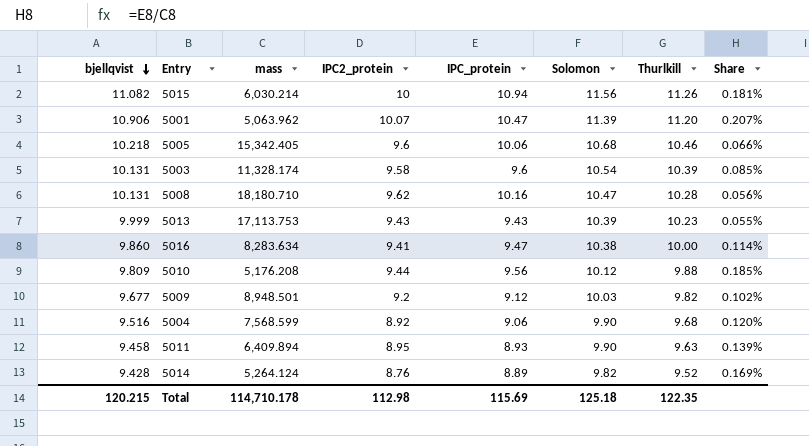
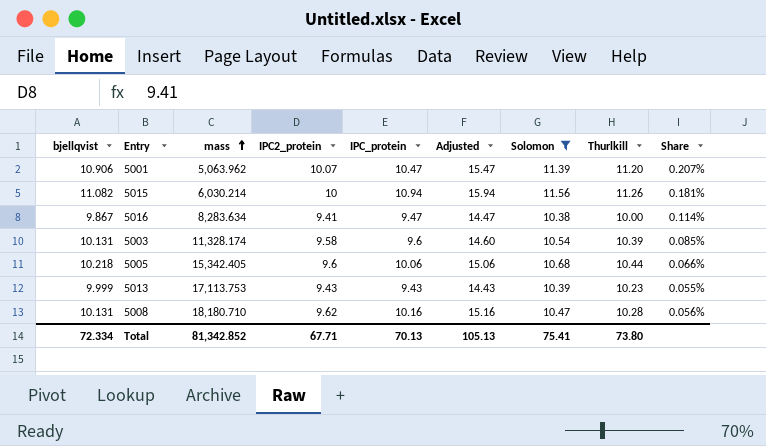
filter: none -> Solomon >= 10.38
row order: bjellqvist descending -> mass ascending
column Adjusted | formula: none -> [IPC_protein] + 5
5016 | bjellqvist: 9.860 -> 9.867
5005 | Thurlkill: 10.46 -> 10.44
Total | bjellqvist: 120.215 -> 72.334
Total | mass: 114,710.178 -> 81,342.852
Total | IPC2_protein: 112.98 -> 67.71
Total | IPC_protein: 115.69 -> 70.13
Total | Solomon: 125.18 -> 75.41
Total | Thurlkill: 122.35 -> 73.80

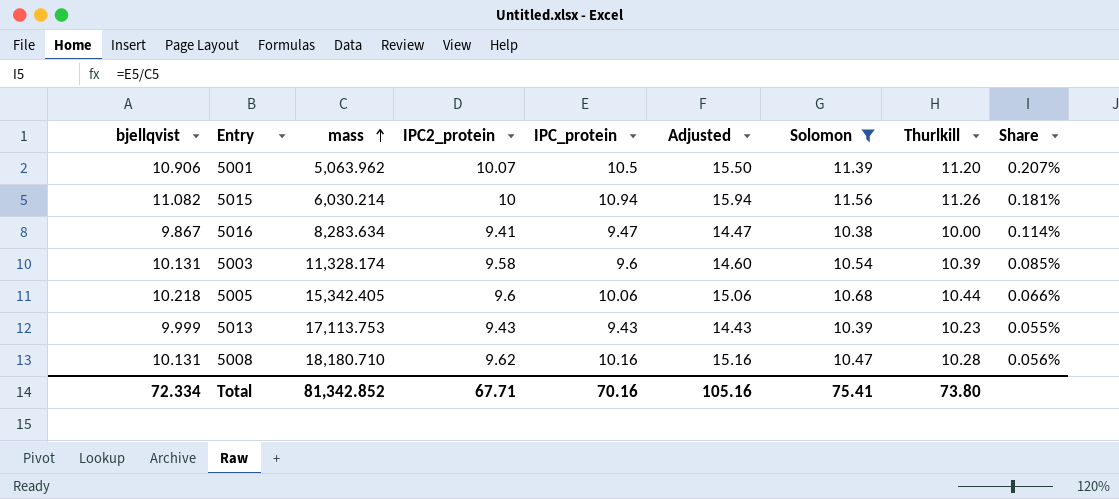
5001 | IPC_protein: 10.47 -> 10.5
5001 | Adjusted: 15.47 -> 15.50
Total | IPC_protein: 70.13 -> 70.16
Total | Adjusted: 105.13 -> 105.16

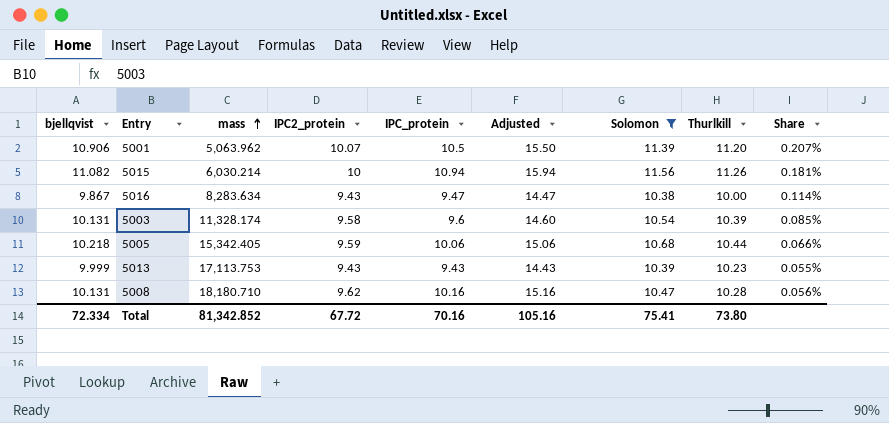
5016 | IPC2_protein: 9.41 -> 9.43
5005 | IPC2_protein: 9.6 -> 9.59
Total | IPC2_protein: 67.71 -> 67.72

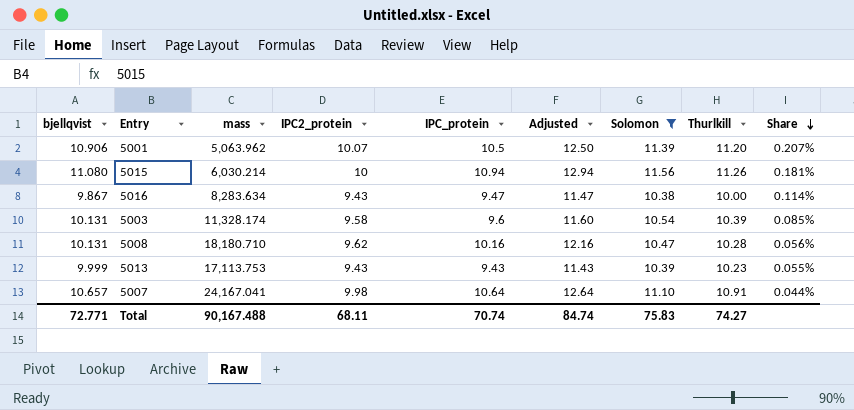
row order: mass ascending -> Share descending
column Adjusted | formula: [IPC_protein] + 5 -> [IPC_protein] + 2
row 5005: 10.218 | 15,342.405 | 9.59 | 10.06 | 15.06 | 10.68 | 10.44 | 0.066% -> none
5015 | bjellqvist: 11.082 -> 11.080
row 5007: none -> 10.657 | 24,167.041 | 9.98 | 10.64 | 12.64 | 11.10 | 10.91 | 0.044%
Total | bjellqvist: 72.334 -> 72.771
Total | mass: 81,342.852 -> 90,167.488
Total | IPC2_protein: 67.72 -> 68.11
Total | IPC_protein: 70.16 -> 70.74
Total | Adjusted: 105.16 -> 84.74
Total | Solomon: 75.41 -> 75.83
Total | Thurlkill: 73.80 -> 74.27

